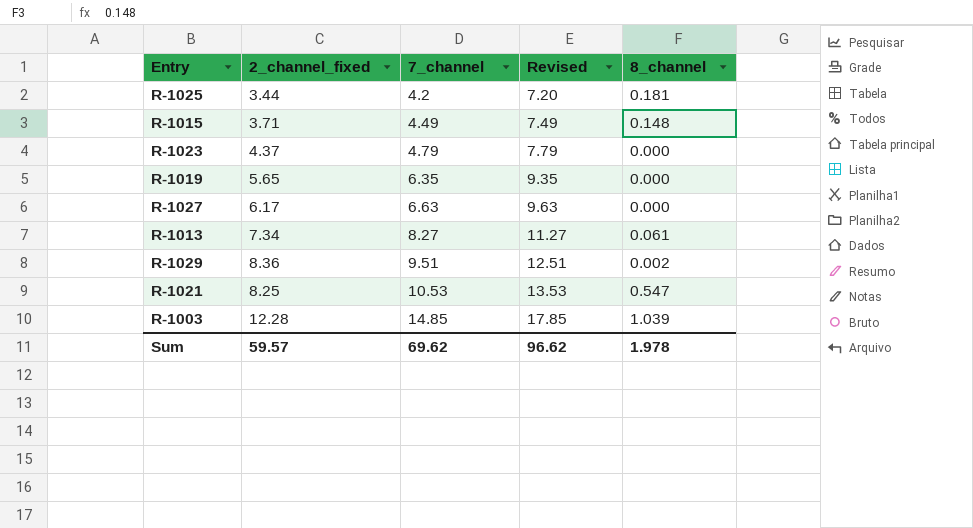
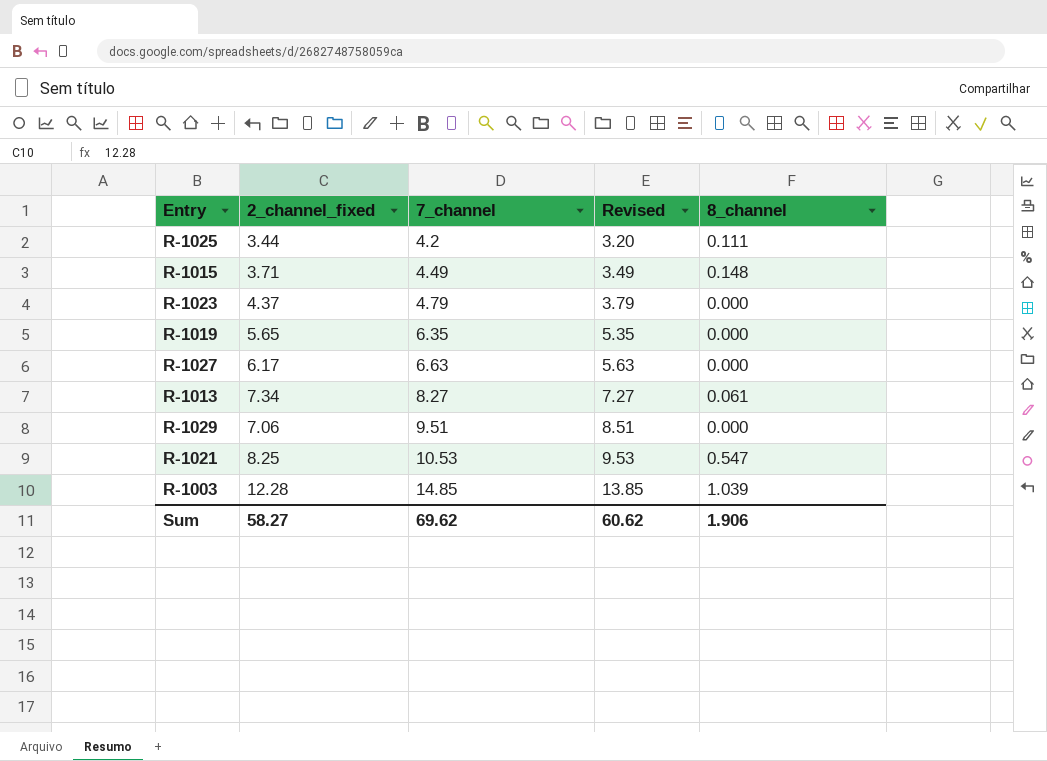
column Revised | formula: [7_channel] + 3 -> [7_channel] - 1
R-1025 | 8_channel: 0.181 -> 0.111
R-1029 | 2_channel_fixed: 8.36 -> 7.06
R-1029 | 8_channel: 0.002 -> 0.000
Sum | 2_channel_fixed: 59.57 -> 58.27
Sum | Revised: 96.62 -> 60.62
Sum | 8_channel: 1.978 -> 1.906

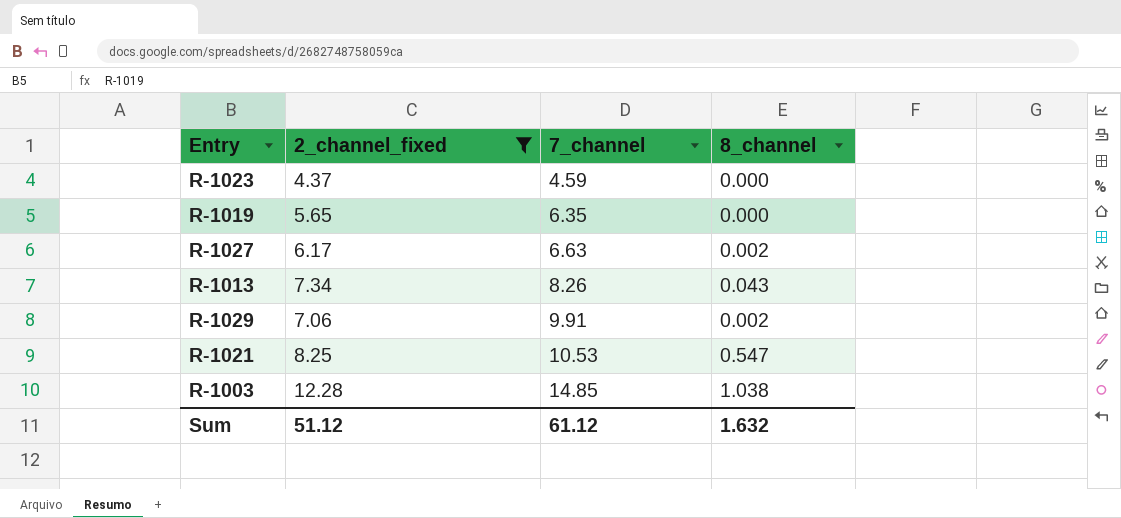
filter: none -> 2_channel_fixed >= 4.37
column Revised | formula: [7_channel] - 1 -> none
R-1023 | 7_channel: 4.79 -> 4.59
R-1027 | 8_channel: 0.000 -> 0.002
R-1013 | 7_channel: 8.27 -> 8.26
R-1013 | 8_channel: 0.061 -> 0.043
R-1029 | 7_channel: 9.51 -> 9.91
R-1029 | 8_channel: 0.000 -> 0.002
R-1003 | 8_channel: 1.039 -> 1.038
Sum | 2_channel_fixed: 58.27 -> 51.12
Sum | 7_channel: 69.62 -> 61.12
Sum | 8_channel: 1.906 -> 1.632

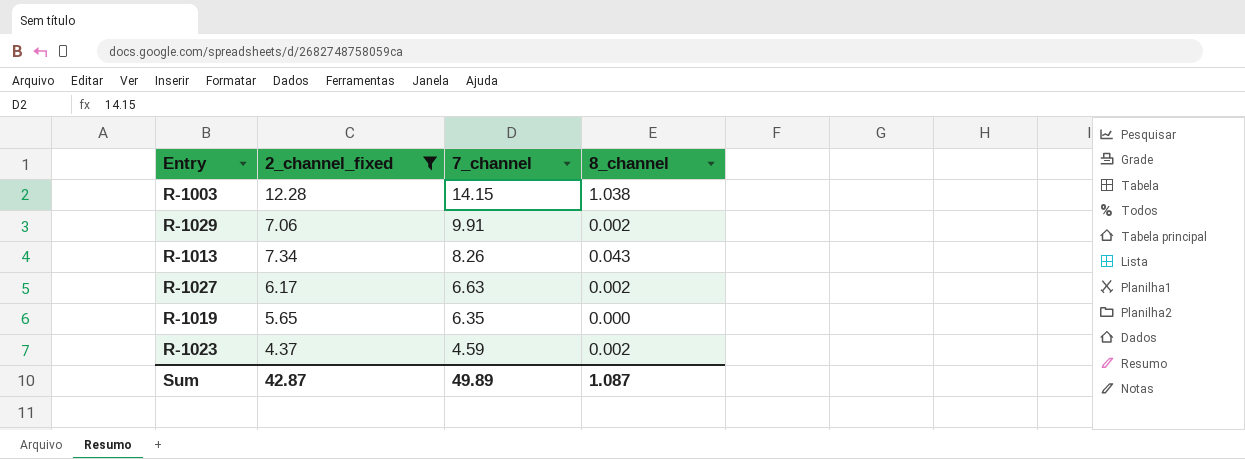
row order: 7_channel ascending -> 7_channel descending
row R-1021: 8.25 | 10.53 | 0.547 -> none
R-1003 | 7_channel: 14.85 -> 14.15
R-1023 | 8_channel: 0.000 -> 0.002
Sum | 2_channel_fixed: 51.12 -> 42.87
Sum | 7_channel: 61.12 -> 49.89
Sum | 8_channel: 1.632 -> 1.087

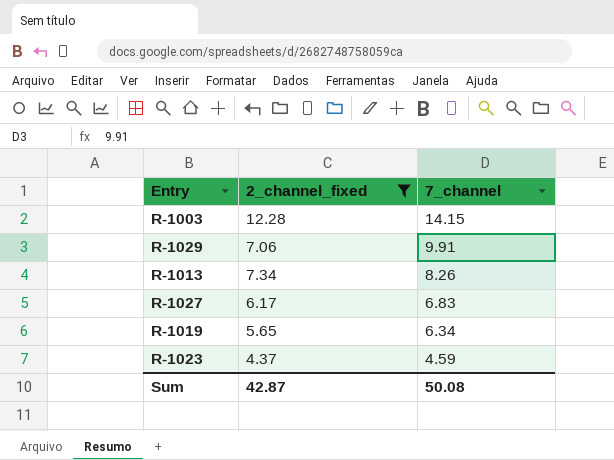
column 8_channel | position: 4 -> none
R-1027 | 7_channel: 6.63 -> 6.83
R-1019 | 7_channel: 6.35 -> 6.34
Sum | 7_channel: 49.89 -> 50.08

